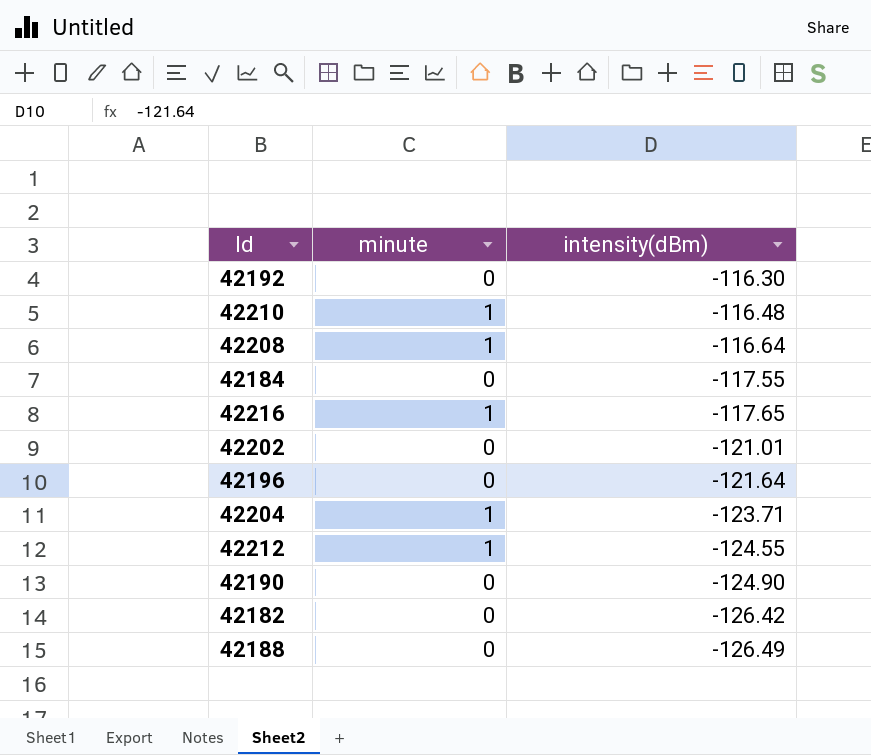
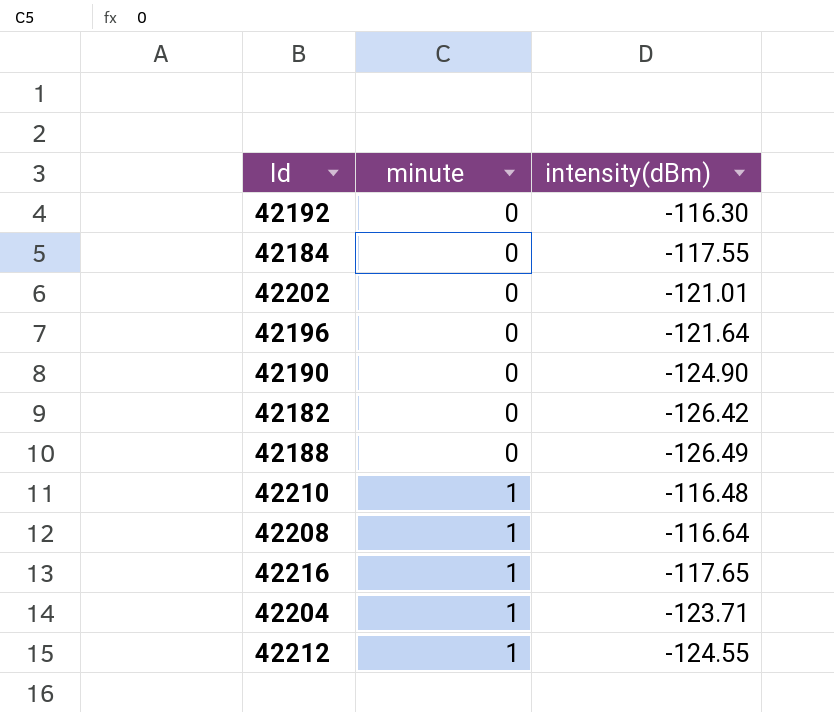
row order: intensity(dBm) descending -> minute ascending

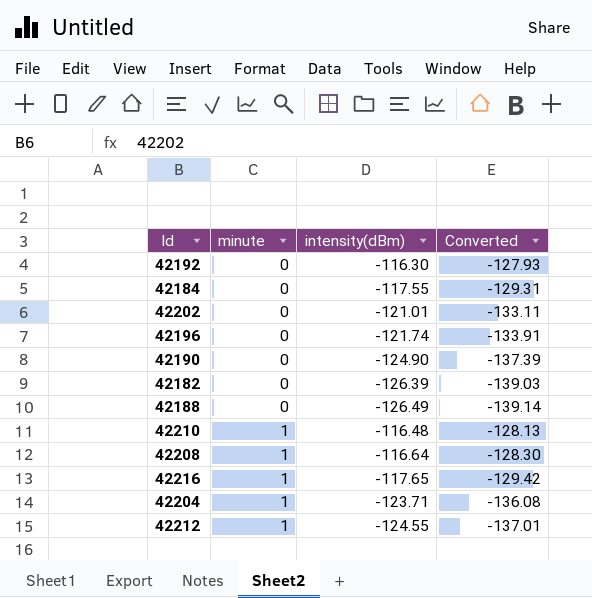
column Converted | formula: none -> [intensity(dBm)] * 1.1
42196 | intensity(dBm): -121.64 -> -121.74
42182 | intensity(dBm): -126.42 -> -126.39

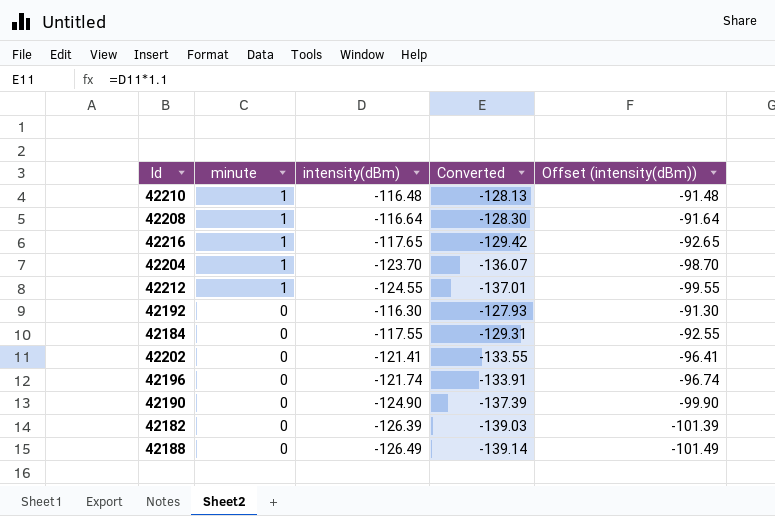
row order: minute ascending -> minute descending
column Offset (intensity(dBm)) | formula: none -> [intensity(dBm)] + 25
42204 | intensity(dBm): -123.71 -> -123.70
42204 | Converted: -136.08 -> -136.07
42202 | intensity(dBm): -121.01 -> -121.41
42202 | Converted: -133.11 -> -133.55

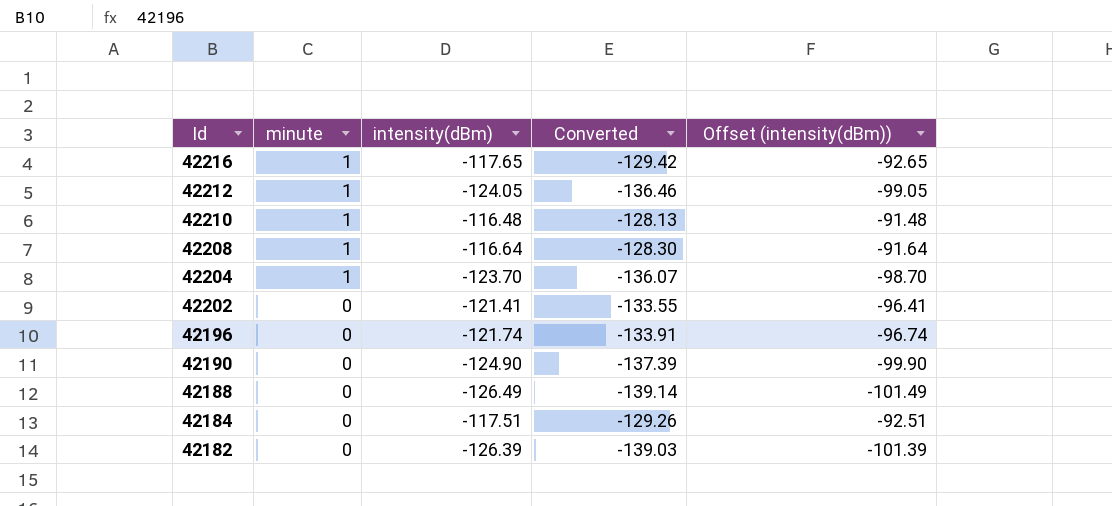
row order: minute descending -> Id descending
row 42192: 0 | -116.30 | -127.93 | -91.30 -> none
42212 | intensity(dBm): -124.55 -> -124.05
42212 | Converted: -137.01 -> -136.46
42212 | Offset (intensity(dBm)): -99.55 -> -99.05
42184 | intensity(dBm): -117.55 -> -117.51
42184 | Converted: -129.31 -> -129.26
42184 | Offset (intensity(dBm)): -92.55 -> -92.51

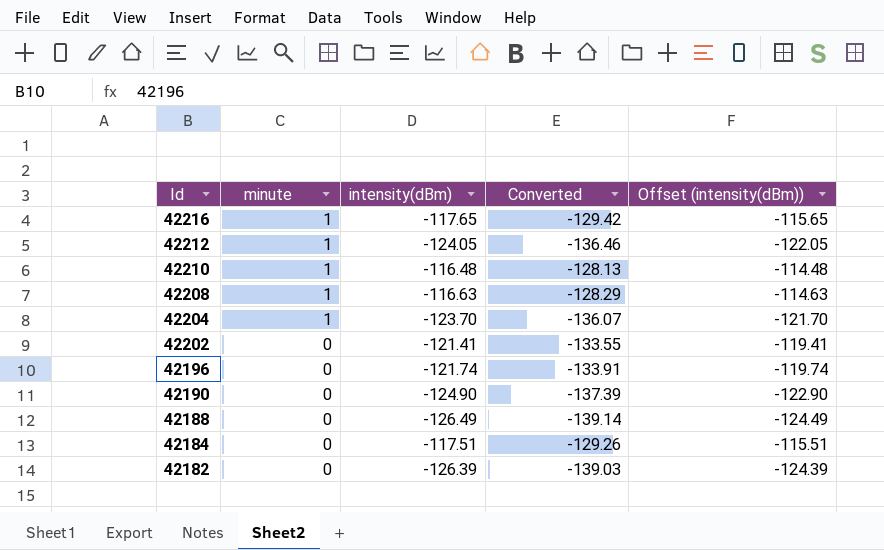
column Offset (intensity(dBm)) | formula: [intensity(dBm)] + 25 -> [intensity(dBm)] + 2
42208 | intensity(dBm): -116.64 -> -116.63
42208 | Converted: -128.30 -> -128.29

